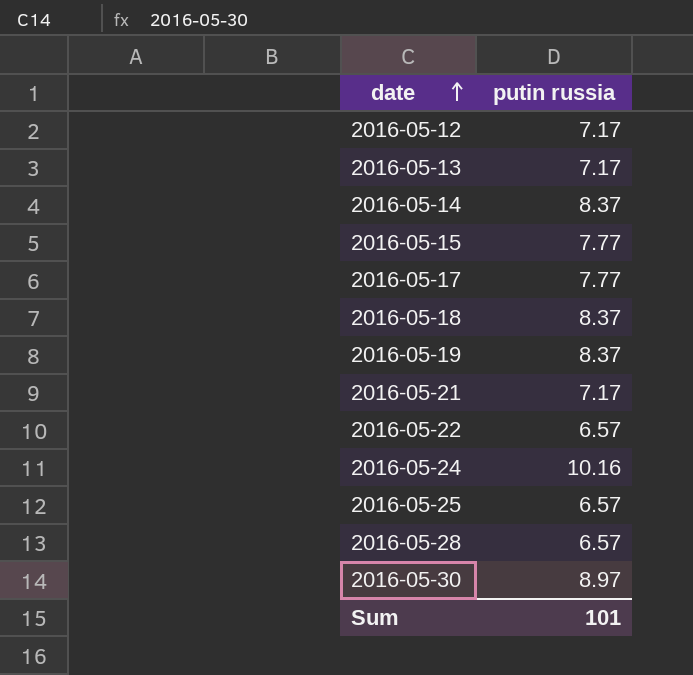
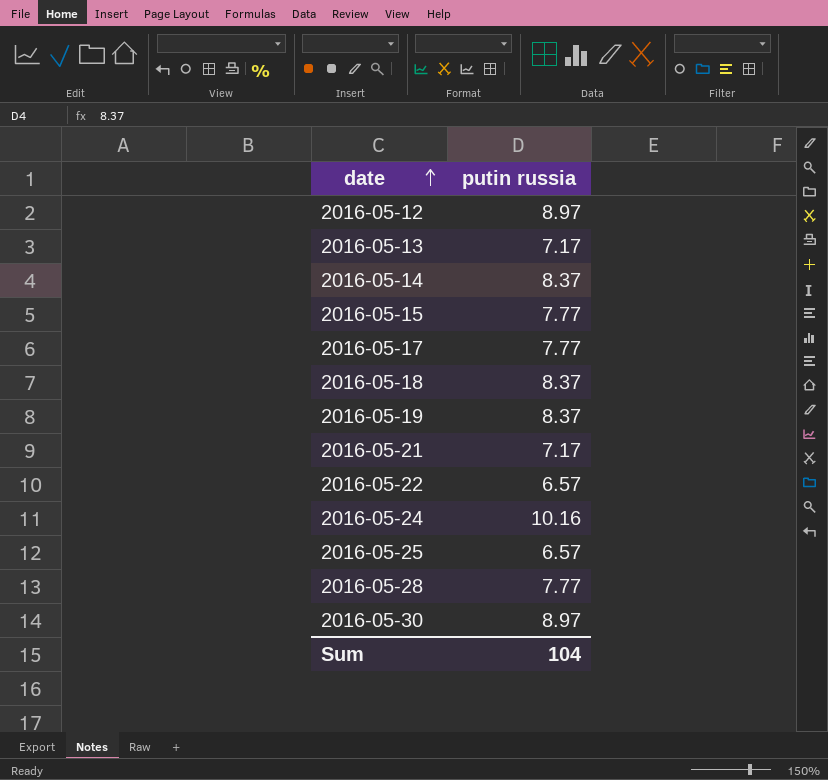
2016-05-12 | putin russia: 7.17 -> 8.97
2016-05-28 | putin russia: 6.57 -> 7.77
Sum | putin russia: 101 -> 104

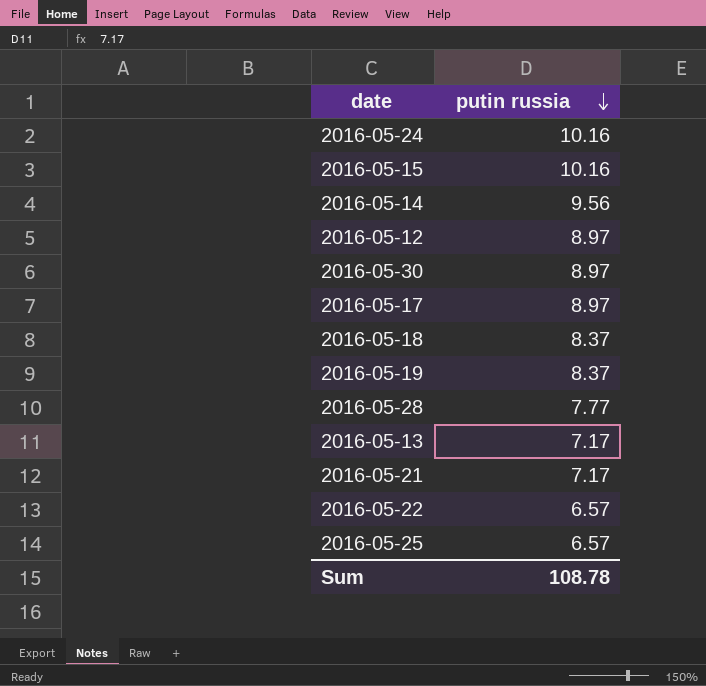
row order: date ascending -> putin russia descending
2016-05-15 | putin russia: 7.77 -> 10.16
2016-05-14 | putin russia: 8.37 -> 9.56
2016-05-17 | putin russia: 7.77 -> 8.97
Sum | putin russia: 104 -> 108.78

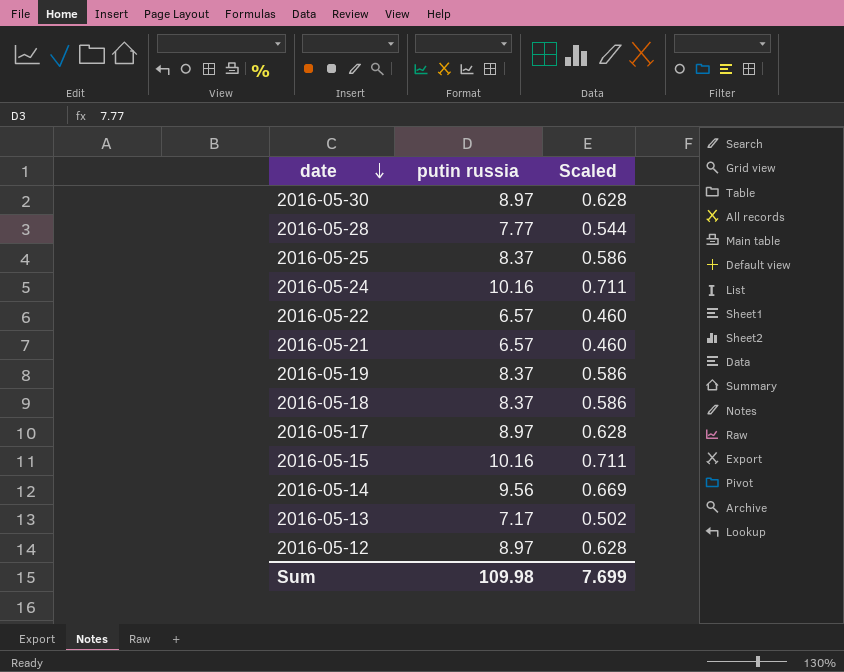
row order: putin russia descending -> date descending
column Scaled | formula: none -> [putin russia] * 0.07
2016-05-25 | putin russia: 6.57 -> 8.37
2016-05-21 | putin russia: 7.17 -> 6.57
Sum | putin russia: 108.78 -> 109.98

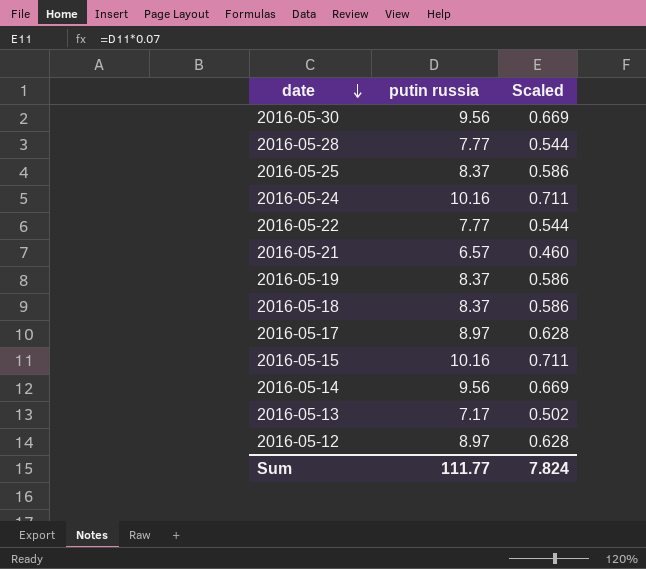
2016-05-30 | putin russia: 8.97 -> 9.56
2016-05-30 | Scaled: 0.628 -> 0.669
2016-05-22 | putin russia: 6.57 -> 7.77
2016-05-22 | Scaled: 0.460 -> 0.544
Sum | putin russia: 109.98 -> 111.77
Sum | Scaled: 7.699 -> 7.824

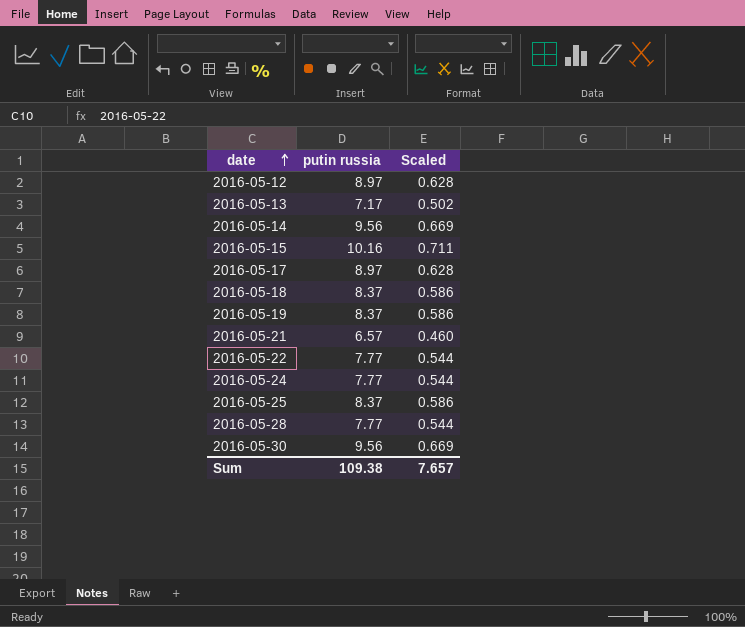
row order: date descending -> date ascending
2016-05-24 | putin russia: 10.16 -> 7.77
2016-05-24 | Scaled: 0.711 -> 0.544
Sum | putin russia: 111.77 -> 109.38
Sum | Scaled: 7.824 -> 7.657

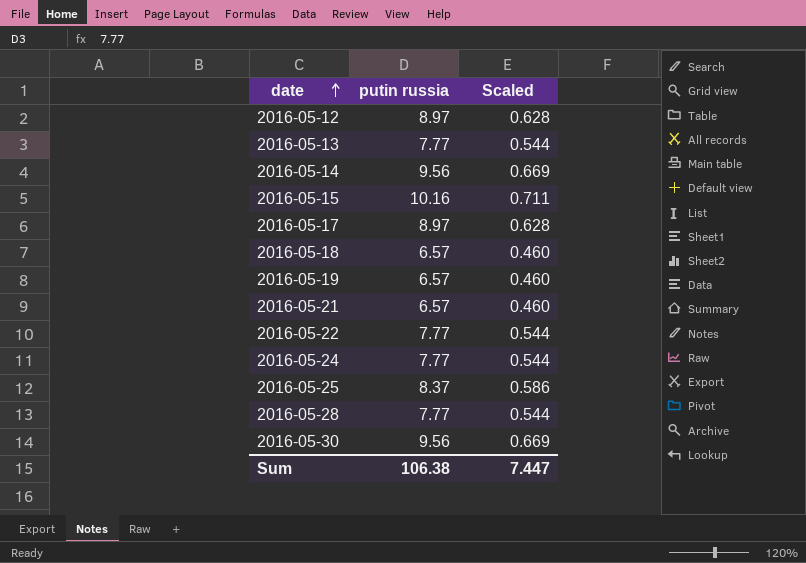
2016-05-13 | putin russia: 7.17 -> 7.77
2016-05-13 | Scaled: 0.502 -> 0.544
2016-05-18 | putin russia: 8.37 -> 6.57
2016-05-18 | Scaled: 0.586 -> 0.460
2016-05-19 | putin russia: 8.37 -> 6.57
2016-05-19 | Scaled: 0.586 -> 0.460
Sum | putin russia: 109.38 -> 106.38
Sum | Scaled: 7.657 -> 7.447

